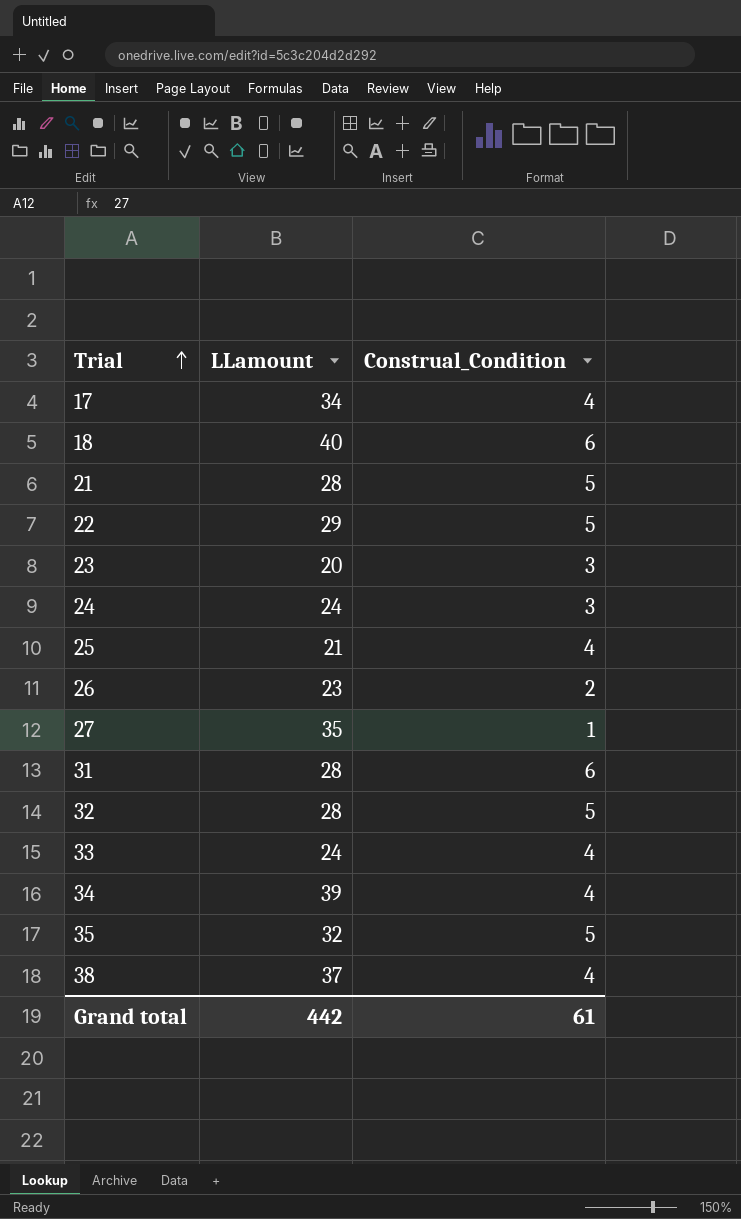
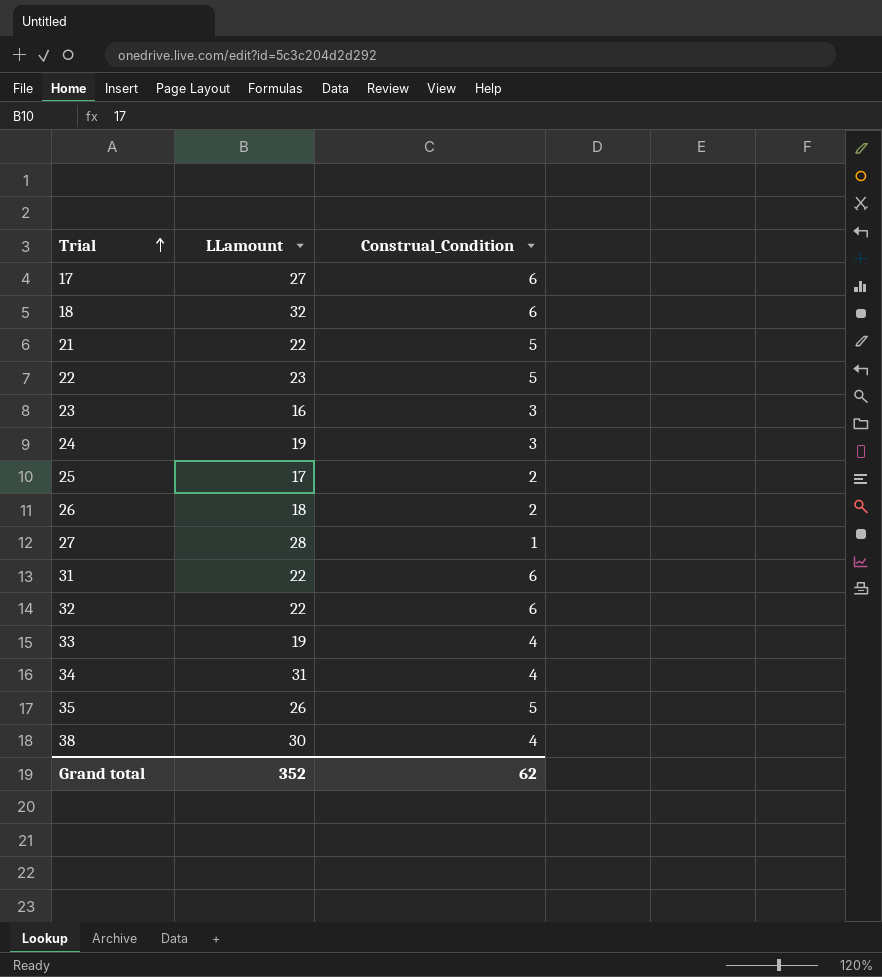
17 | LLamount: 34 -> 27
17 | Construal_Condition: 4 -> 6
18 | LLamount: 40 -> 32
21 | LLamount: 28 -> 22
22 | LLamount: 29 -> 23
23 | LLamount: 20 -> 16
24 | LLamount: 24 -> 19
25 | LLamount: 21 -> 17
25 | Construal_Condition: 4 -> 2
26 | LLamount: 23 -> 18
27 | LLamount: 35 -> 28
31 | LLamount: 28 -> 22
32 | LLamount: 28 -> 22
32 | Construal_Condition: 5 -> 6
33 | LLamount: 24 -> 19
34 | LLamount: 39 -> 31
35 | LLamount: 32 -> 26
38 | LLamount: 37 -> 30
Grand total | LLamount: 442 -> 352
Grand total | Construal_Condition: 61 -> 62

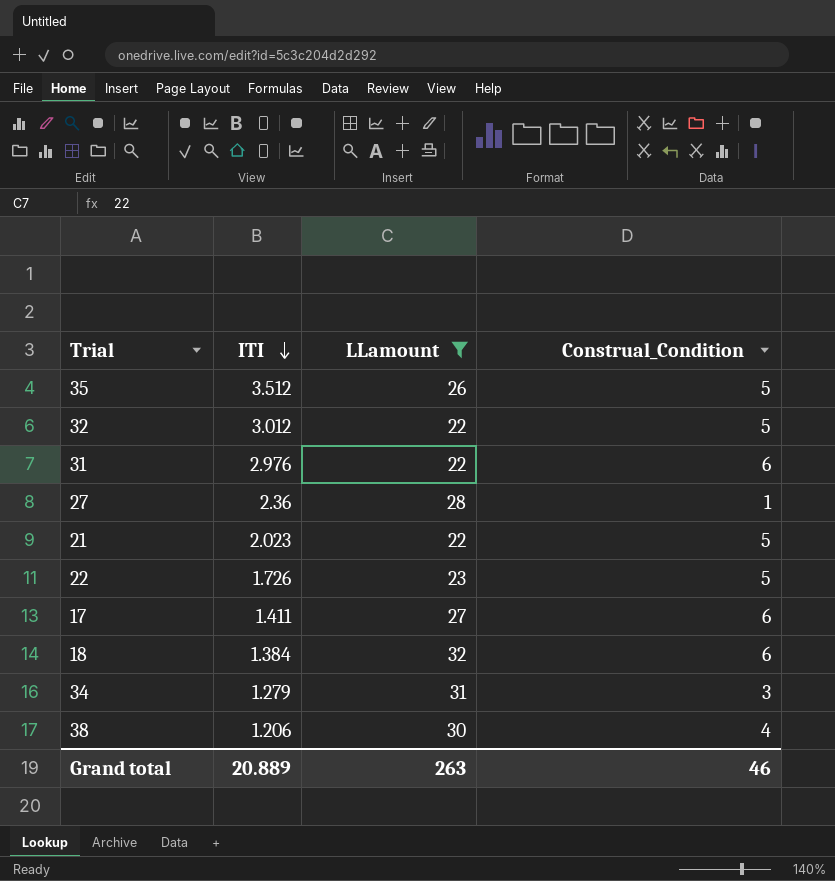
filter: none -> LLamount >= 22
row order: Trial ascending -> ITI descending
column ITI | position: none -> 2
32 | Construal_Condition: 6 -> 5
34 | Construal_Condition: 4 -> 3
Grand total | LLamount: 352 -> 263
Grand total | Construal_Condition: 62 -> 46

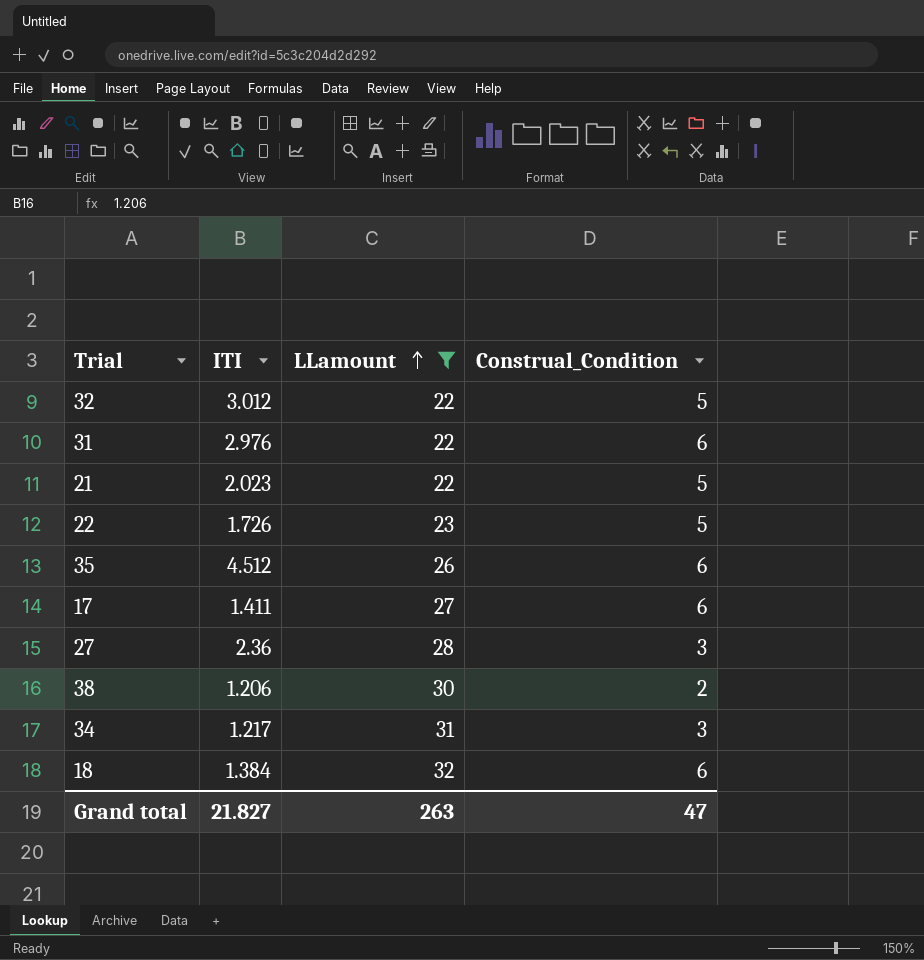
row order: ITI descending -> LLamount ascending
35 | ITI: 3.512 -> 4.512
35 | Construal_Condition: 5 -> 6
27 | Construal_Condition: 1 -> 3
38 | Construal_Condition: 4 -> 2
34 | ITI: 1.279 -> 1.217
Grand total | ITI: 20.889 -> 21.827
Grand total | Construal_Condition: 46 -> 47

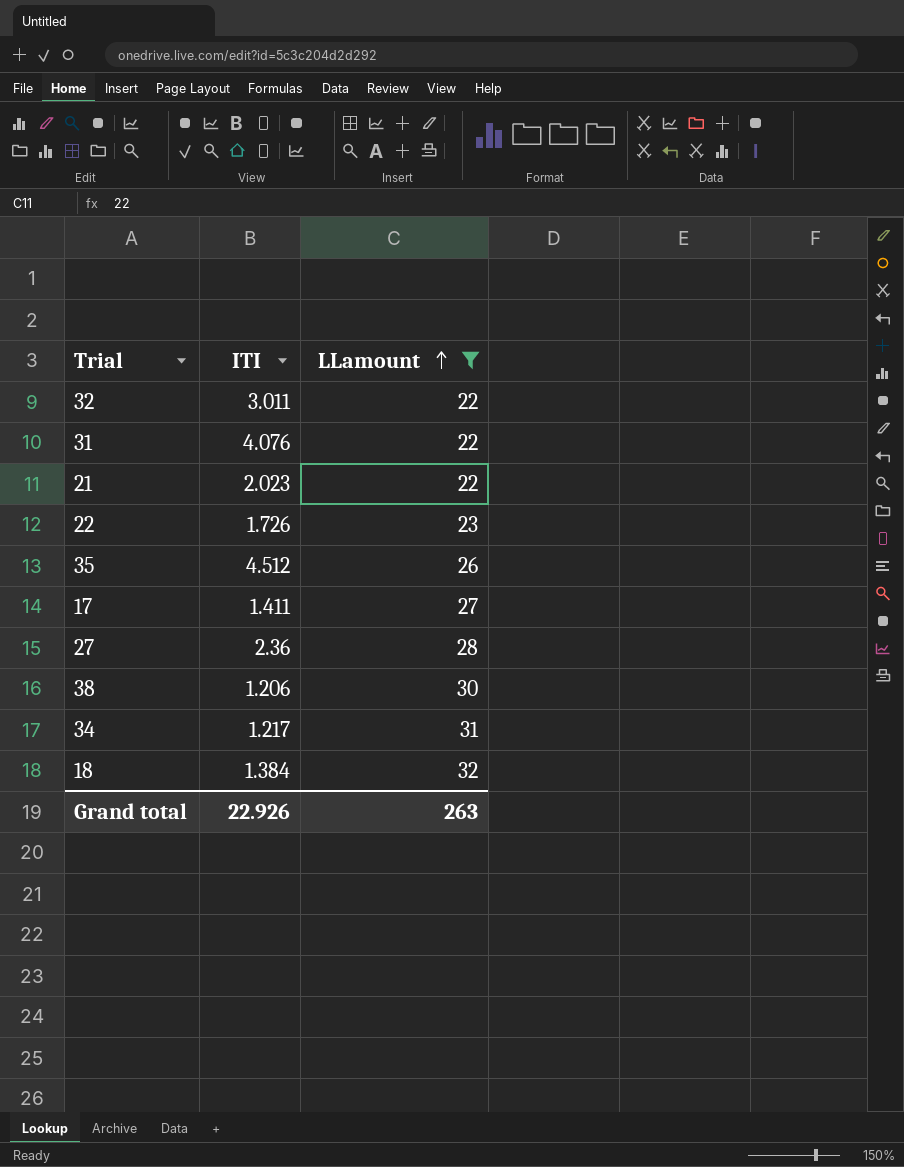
column Construal_Condition | position: 4 -> none
32 | ITI: 3.012 -> 3.011
31 | ITI: 2.976 -> 4.076
Grand total | ITI: 21.827 -> 22.926

